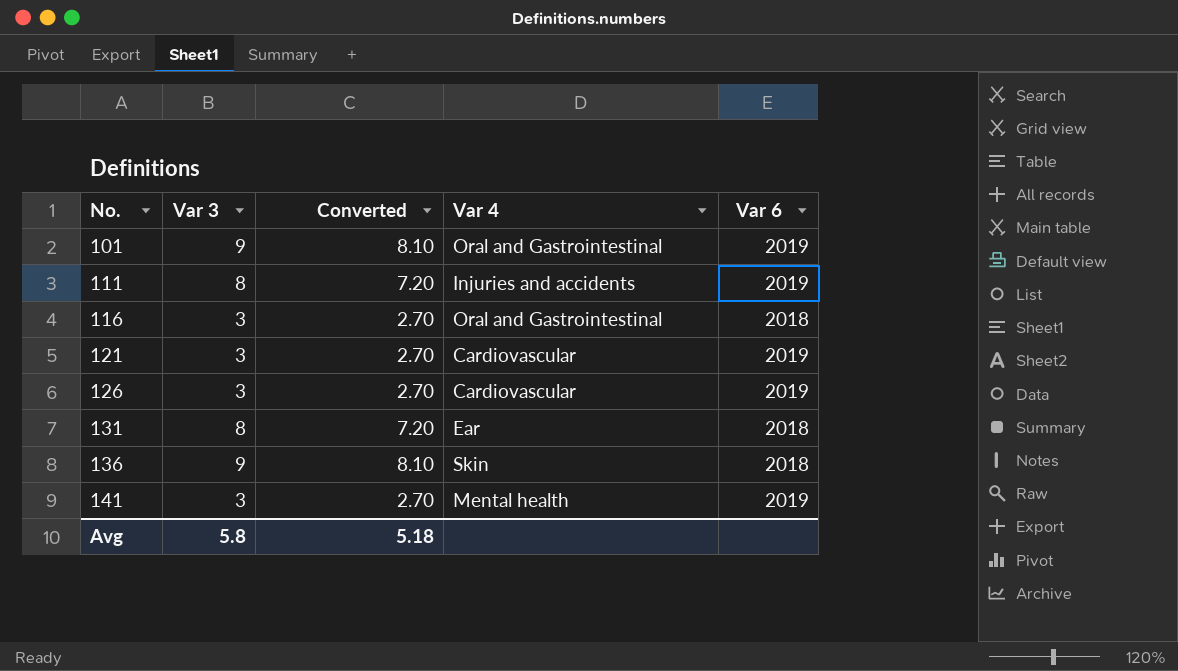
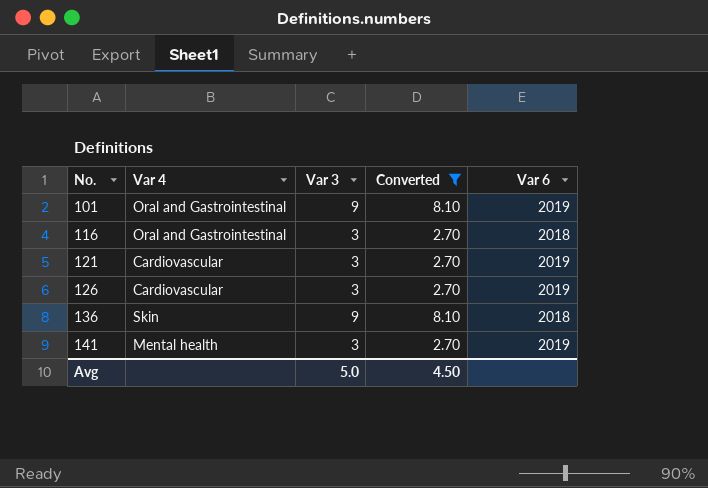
filter: none -> Converted != 7.20
column Var 4 | position: 4 -> 2
Avg | Var 3: 5.8 -> 5.0
Avg | Converted: 5.18 -> 4.50

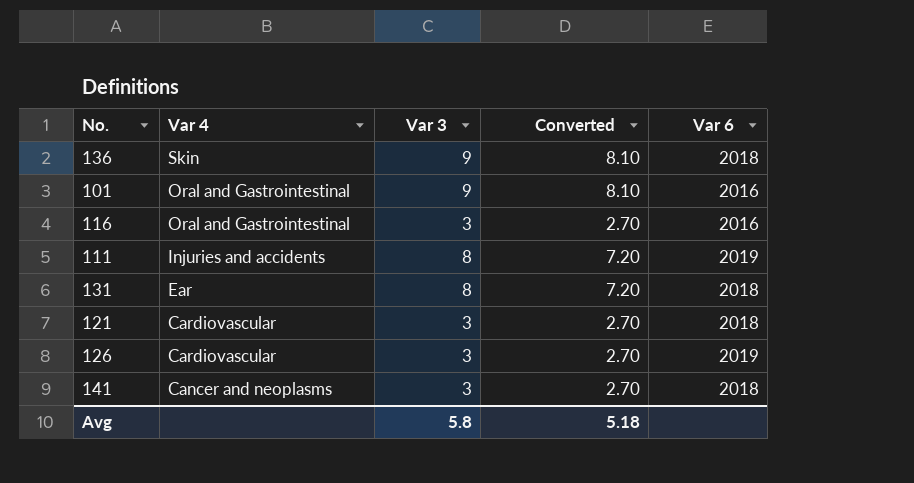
filter: Converted != 7.20 -> none
row order: No. ascending -> Var 4 descending
101 | Var 6: 2019 -> 2016
116 | Var 6: 2018 -> 2016
121 | Var 6: 2019 -> 2018
141 | Var 4: Mental health -> Cancer and neoplasms
141 | Var 6: 2019 -> 2018
Avg | Var 3: 5.0 -> 5.8
Avg | Converted: 4.50 -> 5.18

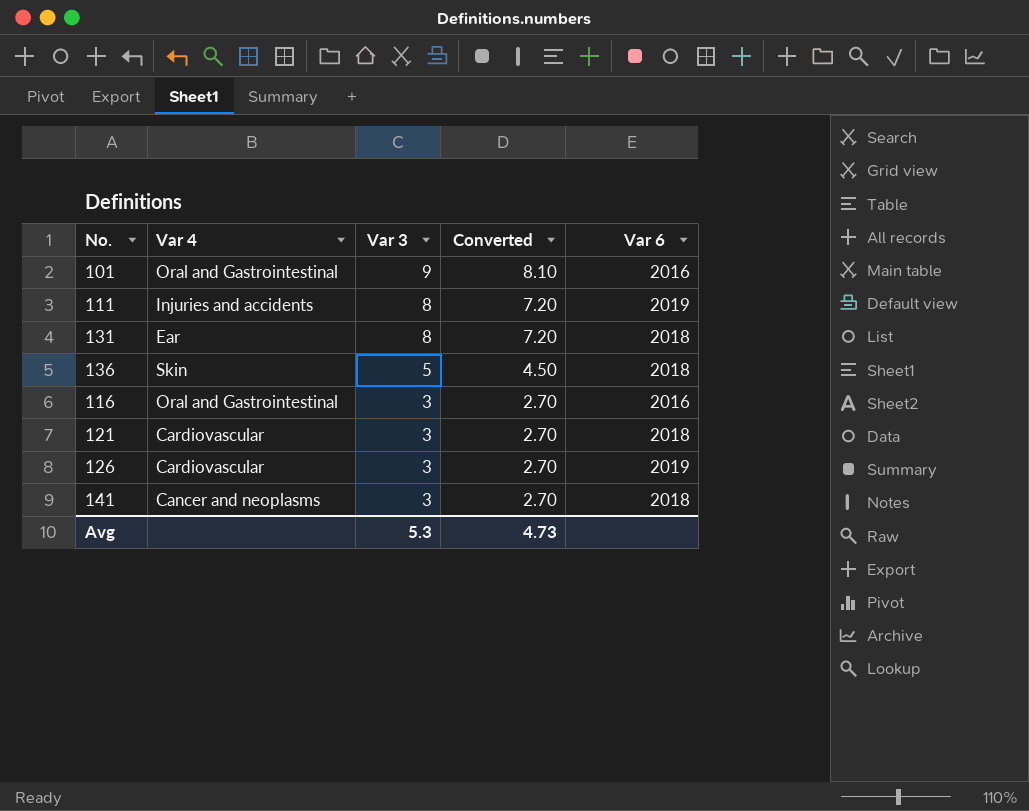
row order: Var 4 descending -> Var 3 descending
136 | Var 3: 9 -> 5
136 | Converted: 8.10 -> 4.50
Avg | Var 3: 5.8 -> 5.3
Avg | Converted: 5.18 -> 4.73

